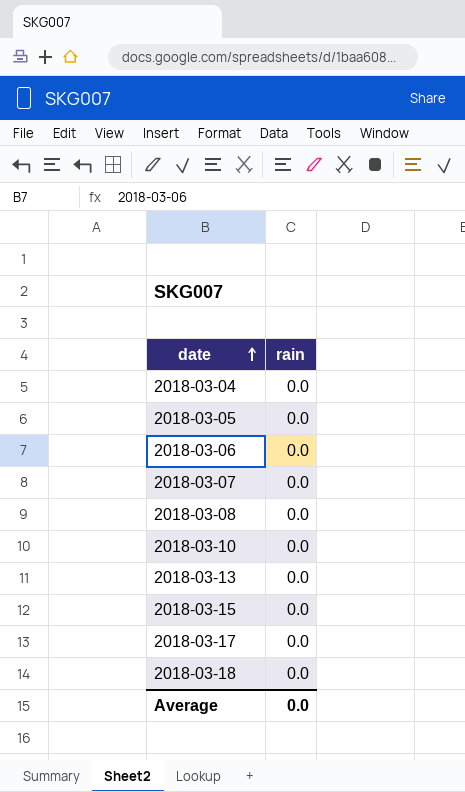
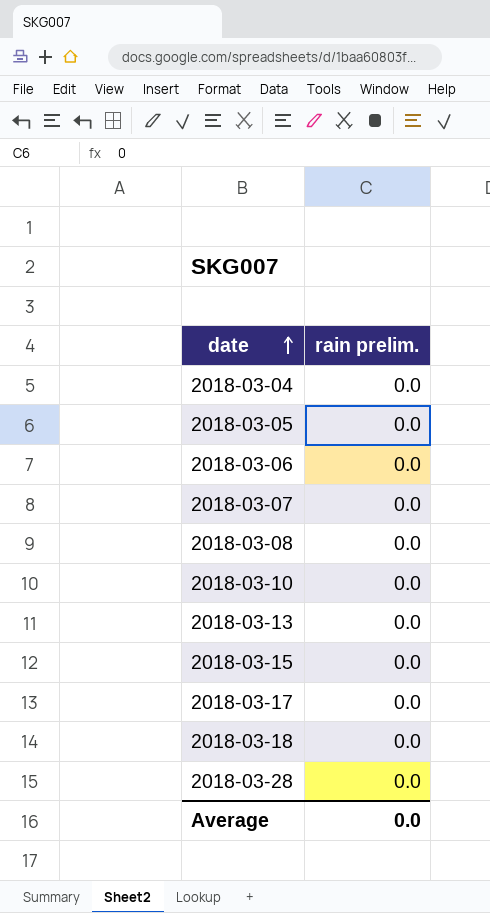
column name: rain -> rain prelim.
row 2018-03-28: none -> 0.0

